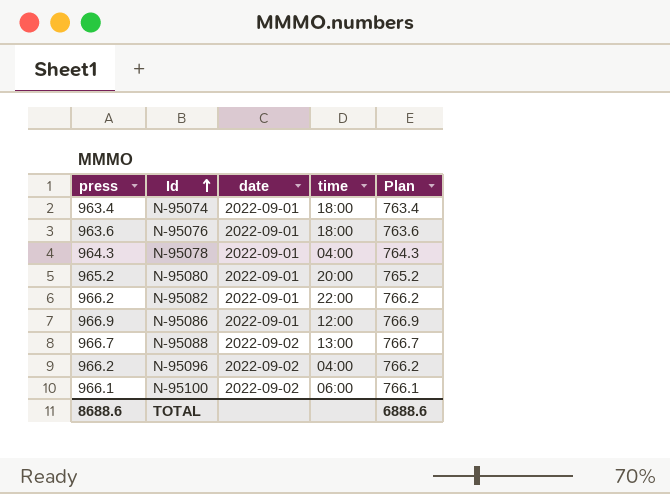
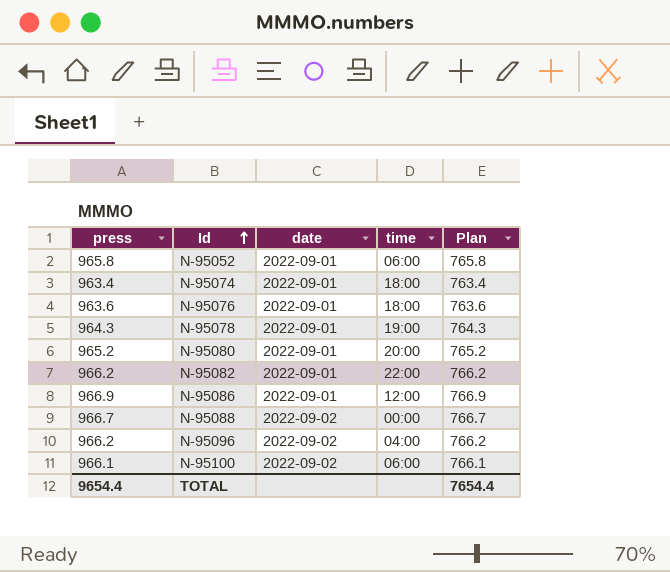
row N-95052: none -> 965.8 | 2022-09-01 | 06:00 | 765.8
N-95078 | time: 04:00 -> 19:00
N-95088 | time: 13:00 -> 00:00
TOTAL | press: 8688.6 -> 9654.4
TOTAL | Plan: 6888.6 -> 7654.4

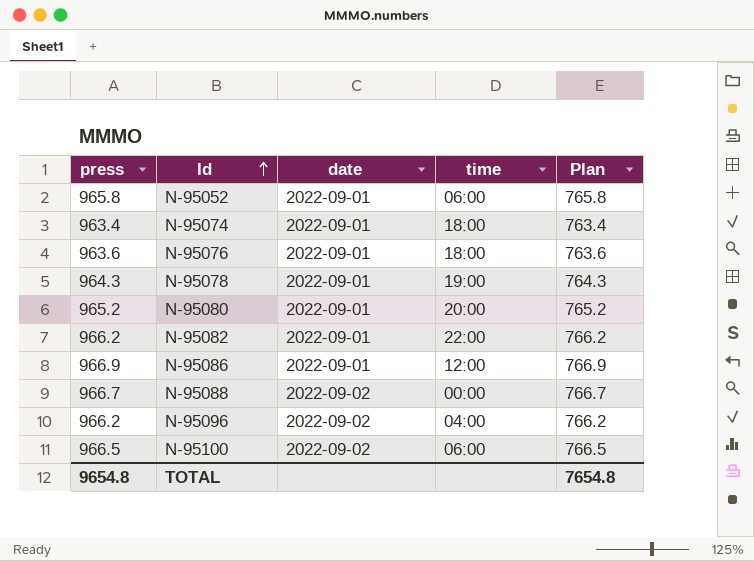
N-95100 | press: 966.1 -> 966.5
N-95100 | Plan: 766.1 -> 766.5
TOTAL | press: 9654.4 -> 9654.8
TOTAL | Plan: 7654.4 -> 7654.8

